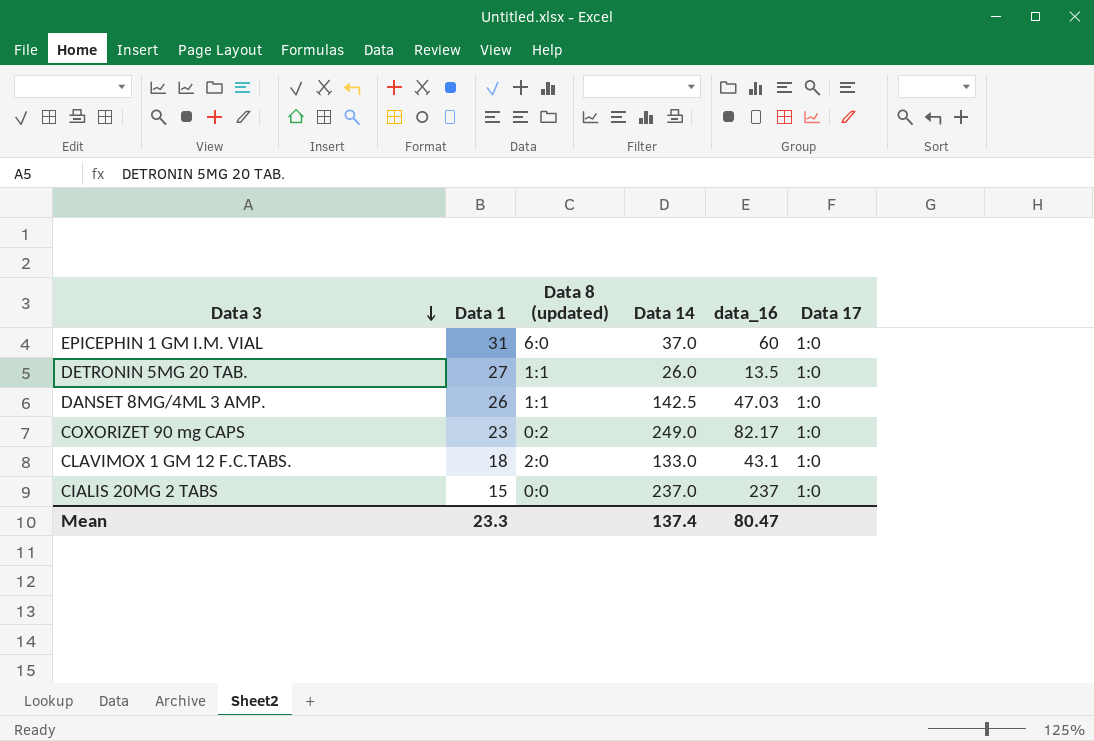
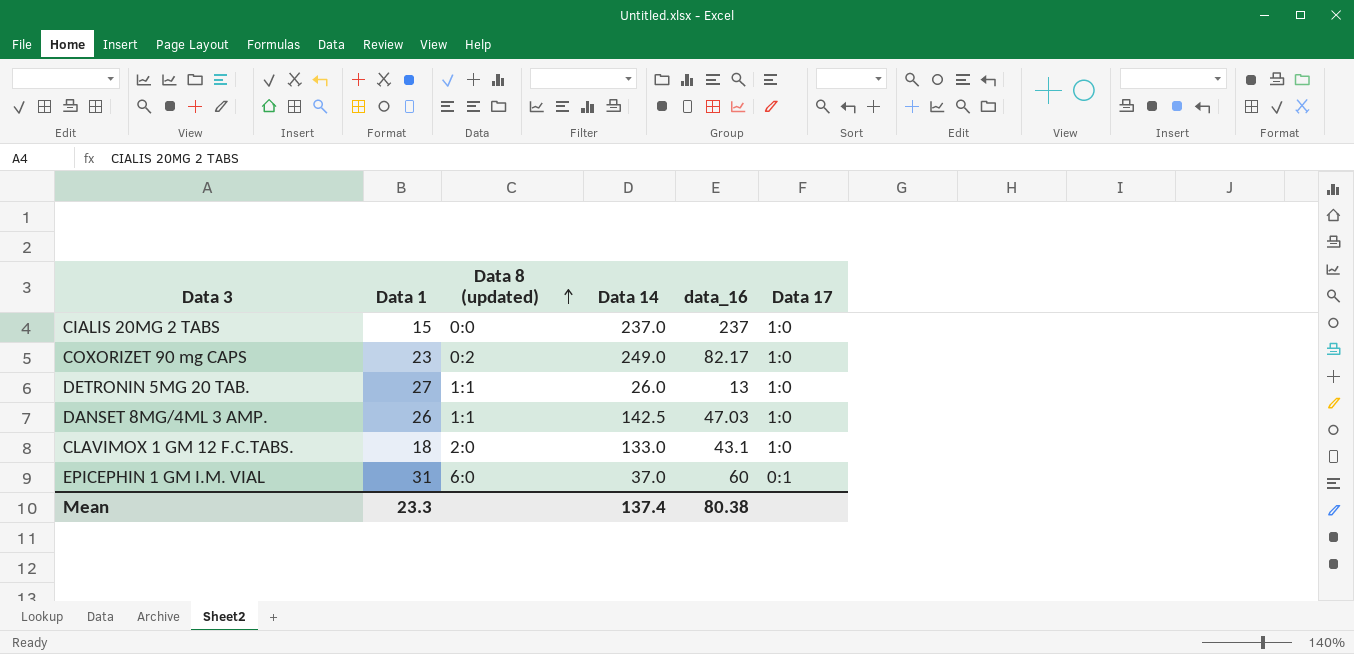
row order: Data 3 descending -> Data 8 (updated) ascending
DETRONIN 5MG 20 TAB. | data_16: 13.5 -> 13
EPICEPHIN 1 GM I.M. VIAL | Data 17: 1:0 -> 0:1
Mean | data_16: 80.47 -> 80.38

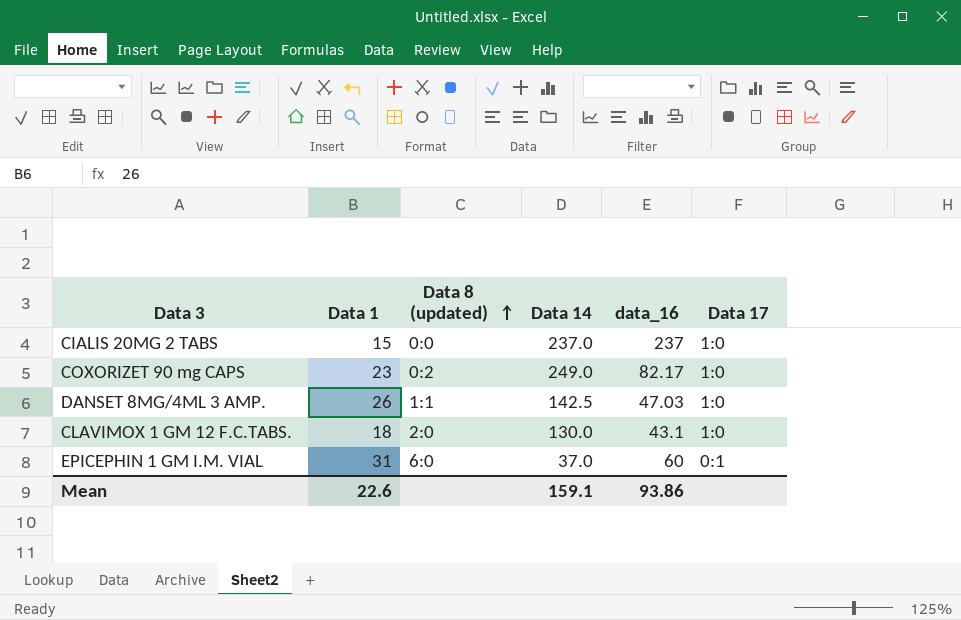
row DETRONIN 5MG 20 TAB.: 27 | 1:1 | 26.0 | 13 | 1:0 -> none
CLAVIMOX 1 GM 12 F.C.TABS. | Data 14: 133.0 -> 130.0
Mean | Data 1: 23.3 -> 22.6
Mean | Data 14: 137.4 -> 159.1
Mean | data_16: 80.38 -> 93.86

